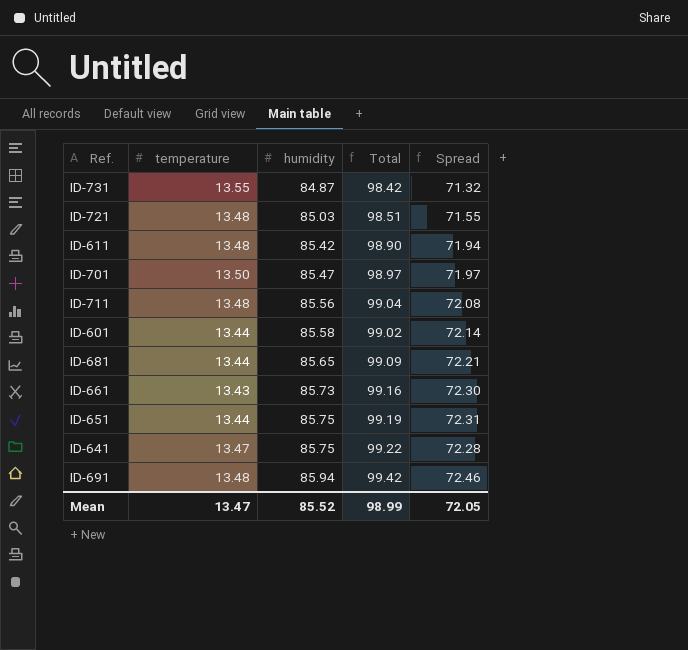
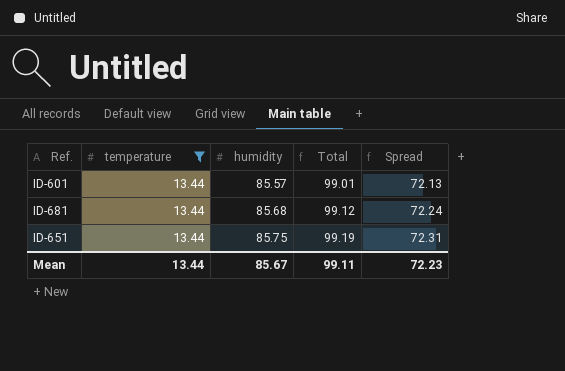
filter: none -> temperature = 13.44
ID-601 | humidity: 85.58 -> 85.57
ID-601 | Total: 99.02 -> 99.01
ID-601 | Spread: 72.14 -> 72.13
ID-681 | humidity: 85.65 -> 85.68
ID-681 | Total: 99.09 -> 99.12
ID-681 | Spread: 72.21 -> 72.24
Mean | temperature: 13.47 -> 13.44
Mean | humidity: 85.52 -> 85.67
Mean | Total: 98.99 -> 99.11
Mean | Spread: 72.05 -> 72.23

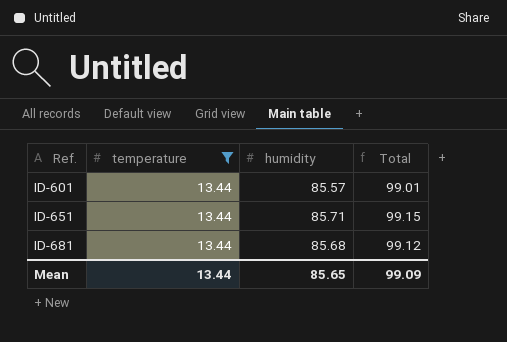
row order: humidity ascending -> Ref. ascending
column Spread | formula: [humidity] - [temperature] -> none
ID-651 | humidity: 85.75 -> 85.71
ID-651 | Total: 99.19 -> 99.15
Mean | humidity: 85.67 -> 85.65
Mean | Total: 99.11 -> 99.09

